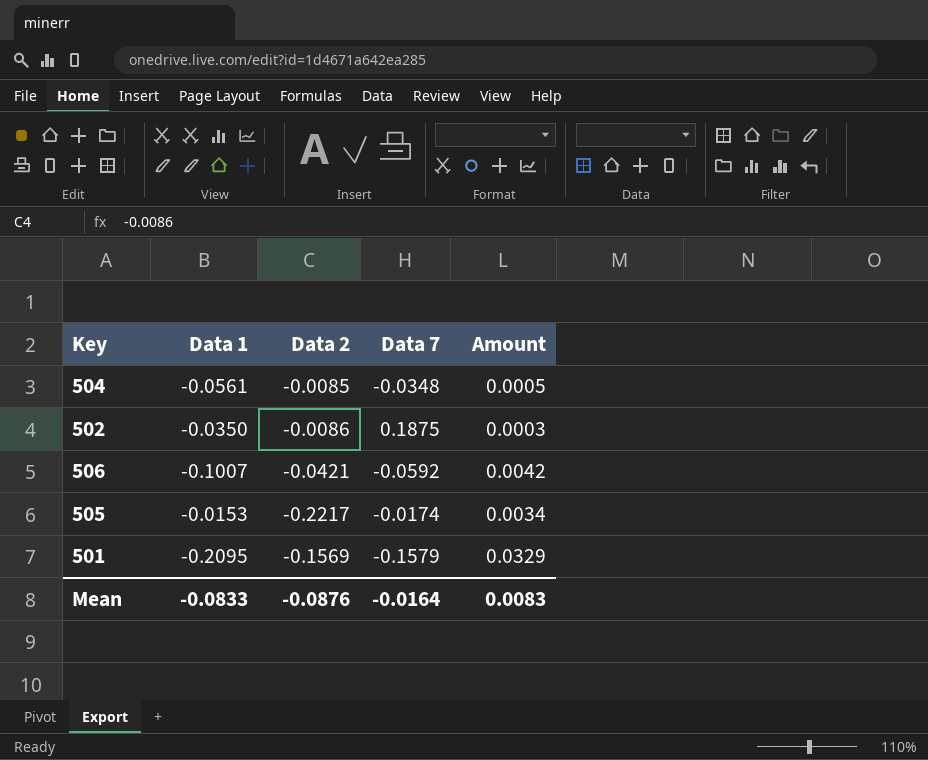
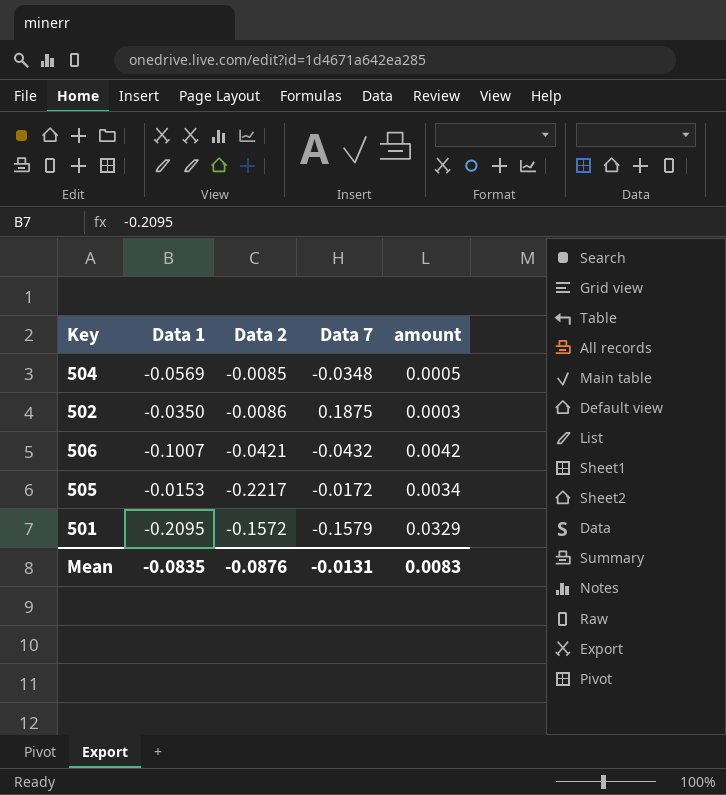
column name: Amount -> amount
504 | Data 1: -0.0561 -> -0.0569
506 | Data 7: -0.0592 -> -0.0432
505 | Data 7: -0.0174 -> -0.0172
501 | Data 2: -0.1569 -> -0.1572
Mean | Data 1: -0.0833 -> -0.0835
Mean | Data 7: -0.0164 -> -0.0131

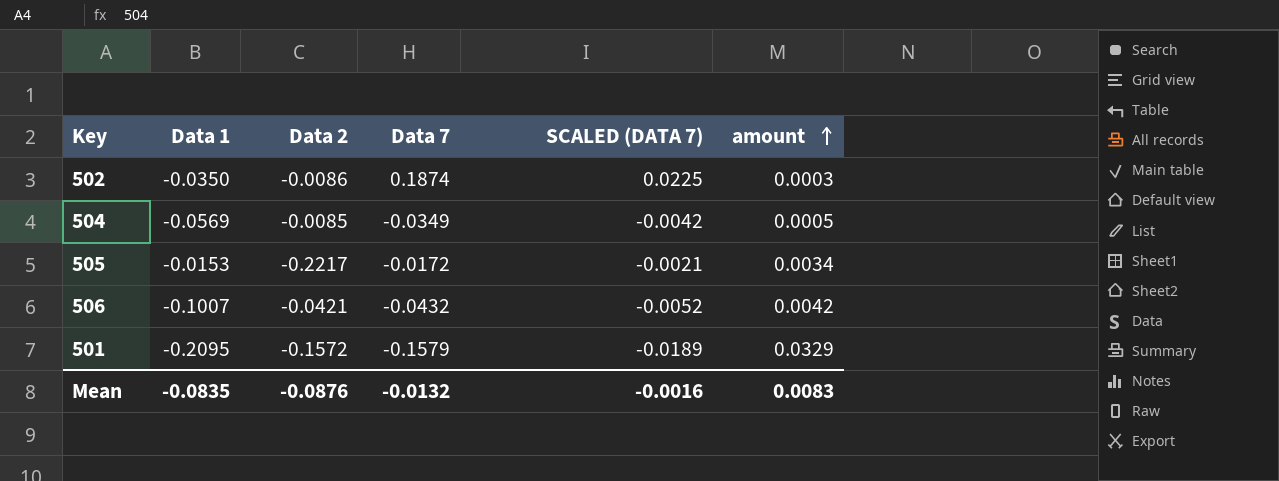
row order: none -> amount ascending
column SCALED (DATA 7) | formula: none -> [Data 7] * 0.12
502 | Data 7: 0.1875 -> 0.1874
504 | Data 7: -0.0348 -> -0.0349
Mean | Data 7: -0.0131 -> -0.0132

